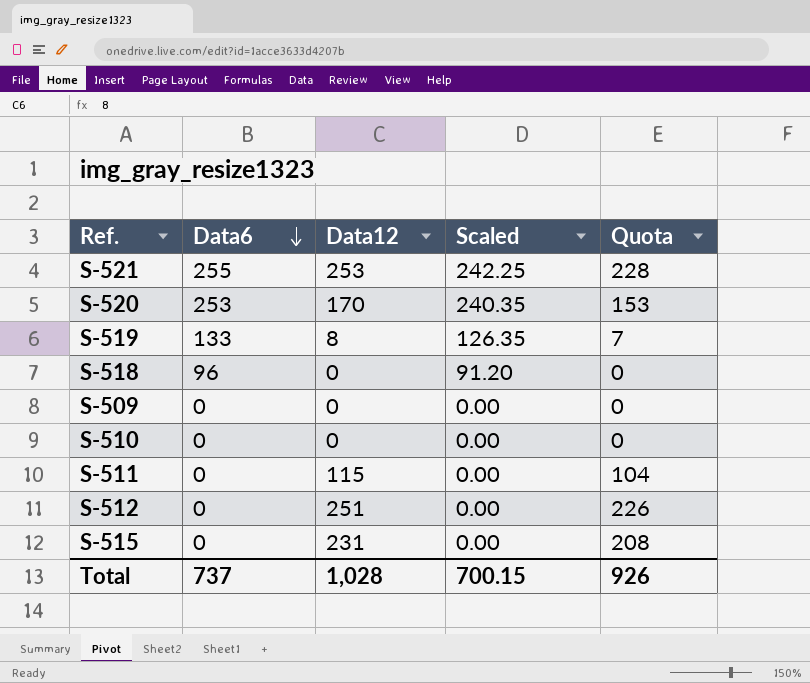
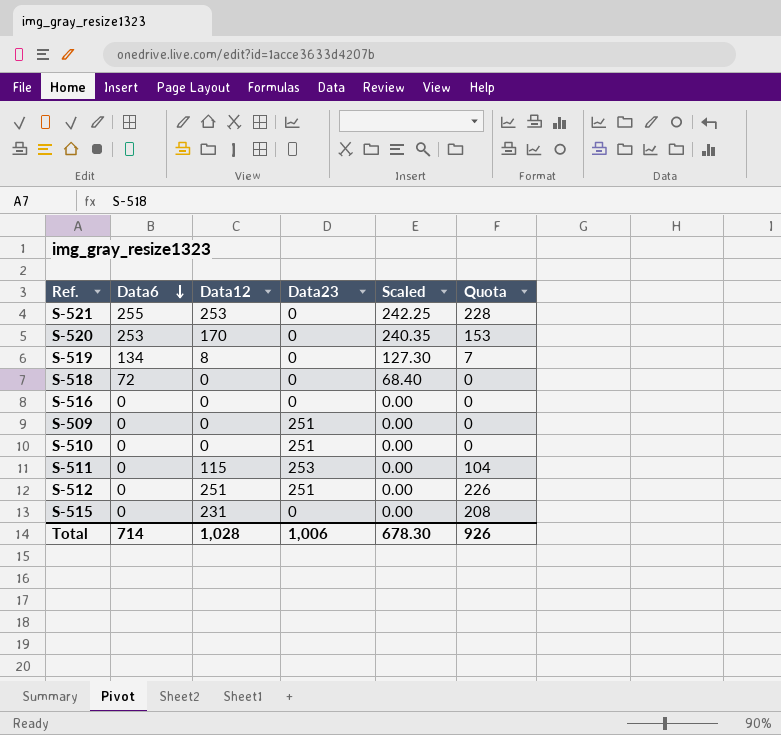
column Data23 | position: none -> 4
S-519 | Data6: 133 -> 134
S-519 | Scaled: 126.35 -> 127.30
S-518 | Data6: 96 -> 72
S-518 | Scaled: 91.20 -> 68.40
row S-516: none -> 0 | 0 | 0 | 0.00 | 0
Total | Data6: 737 -> 714
Total | Scaled: 700.15 -> 678.30

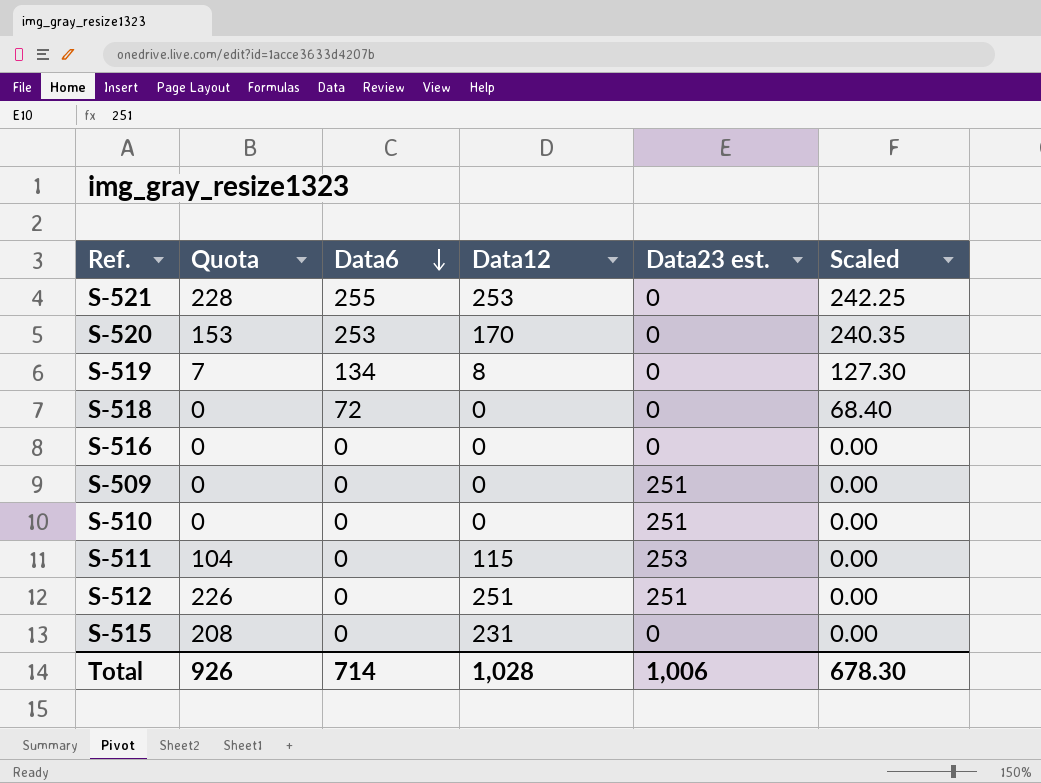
column Quota | position: 6 -> 2
column name: Data23 -> Data23 est.

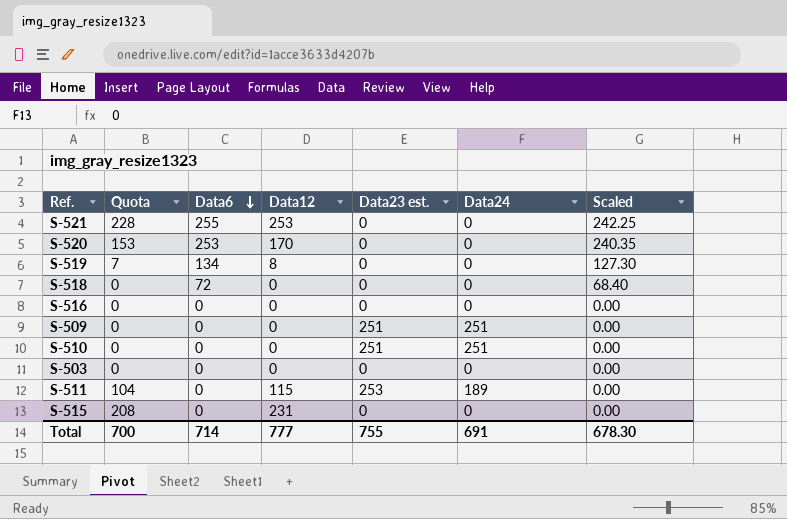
column Data24 | position: none -> 6
row S-512: 226 | 0 | 251 | 251 | 0.00 -> none
row S-503: none -> 0 | 0 | 0 | 0 | 0 | 0.00
Total | Quota: 926 -> 700
Total | Data12: 1,028 -> 777
Total | Data23 est.: 1,006 -> 755

